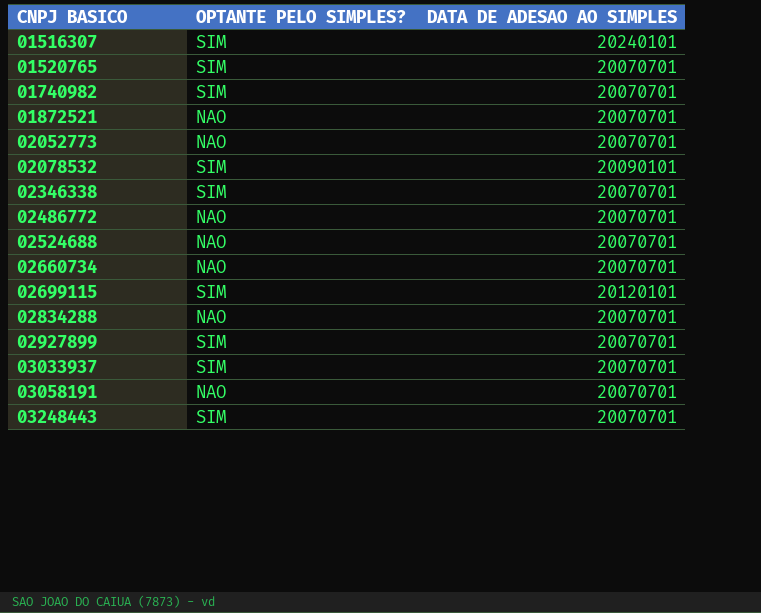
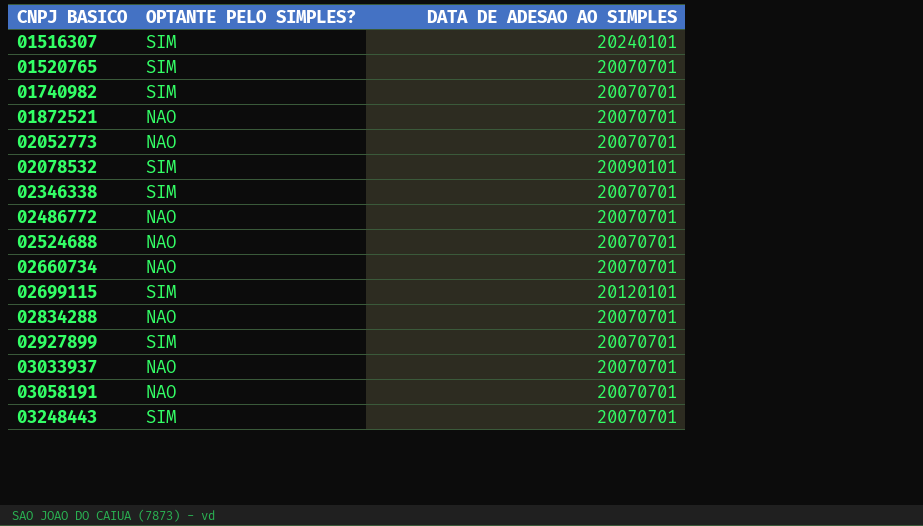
03033937 | OPTANTE PELO SIMPLES?: SIM -> NAO

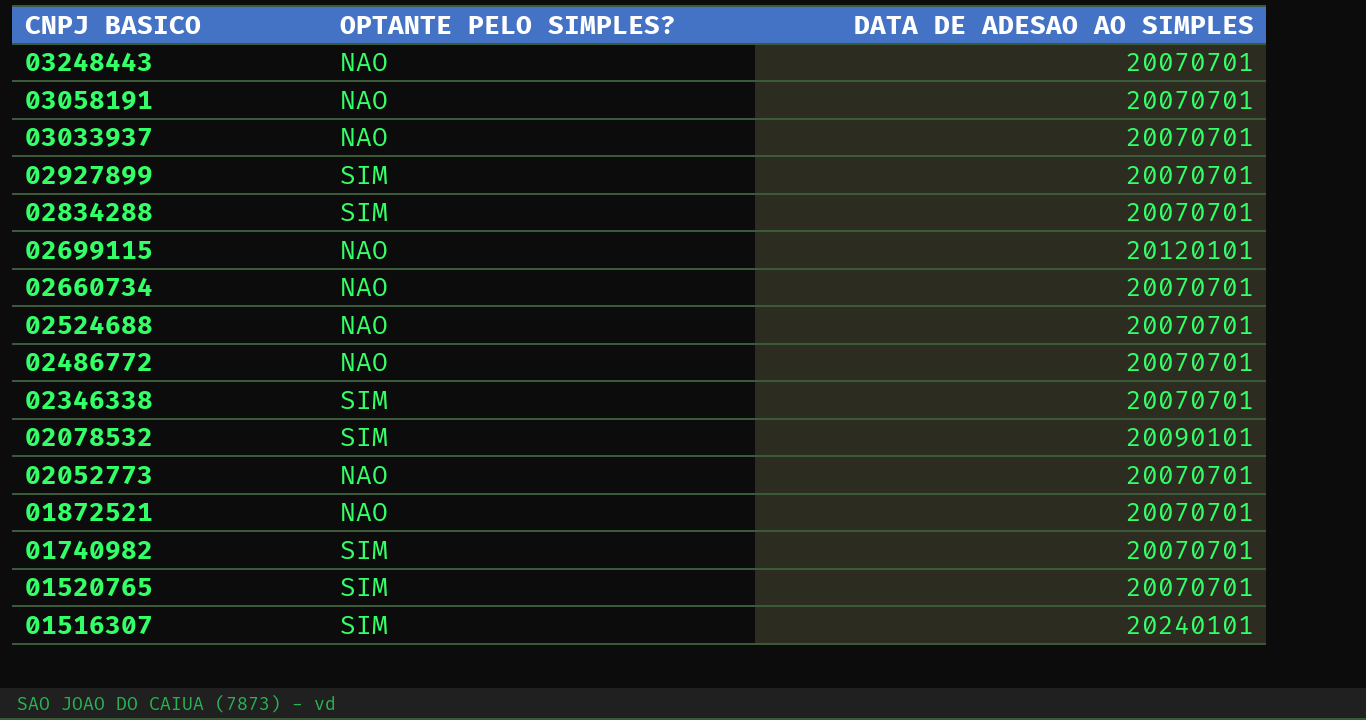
row order: CNPJ BASICO ascending -> CNPJ BASICO descending
03248443 | OPTANTE PELO SIMPLES?: SIM -> NAO
02834288 | OPTANTE PELO SIMPLES?: NAO -> SIM
02699115 | OPTANTE PELO SIMPLES?: SIM -> NAO

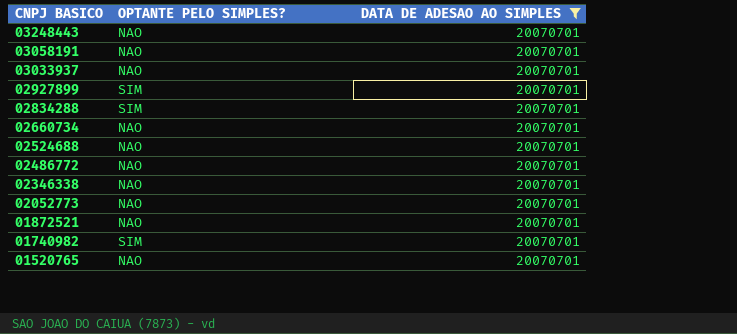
filter: none -> DATA DE ADESAO AO SIMPLES = 20070701
02346338 | OPTANTE PELO SIMPLES?: SIM -> NAO
01520765 | OPTANTE PELO SIMPLES?: SIM -> NAO

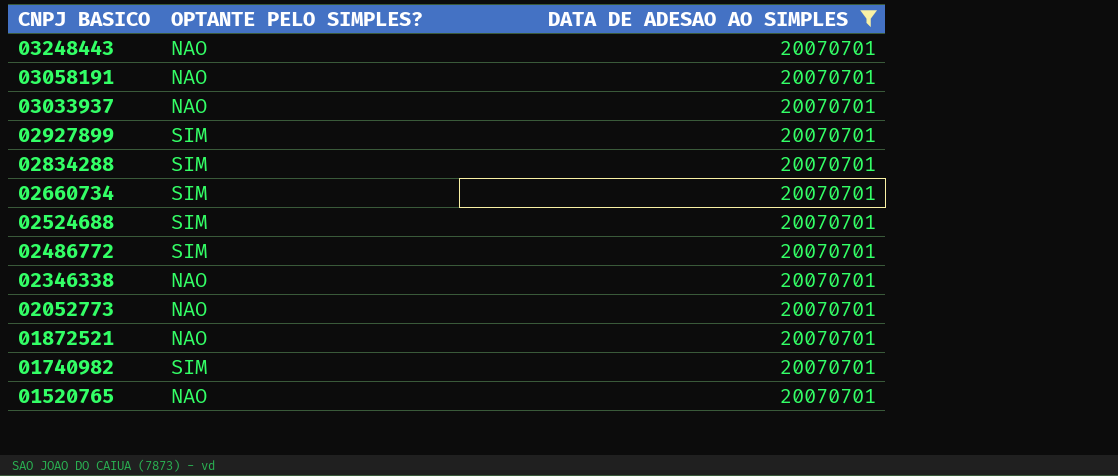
02660734 | OPTANTE PELO SIMPLES?: NAO -> SIM
02524688 | OPTANTE PELO SIMPLES?: NAO -> SIM
02486772 | OPTANTE PELO SIMPLES?: NAO -> SIM

